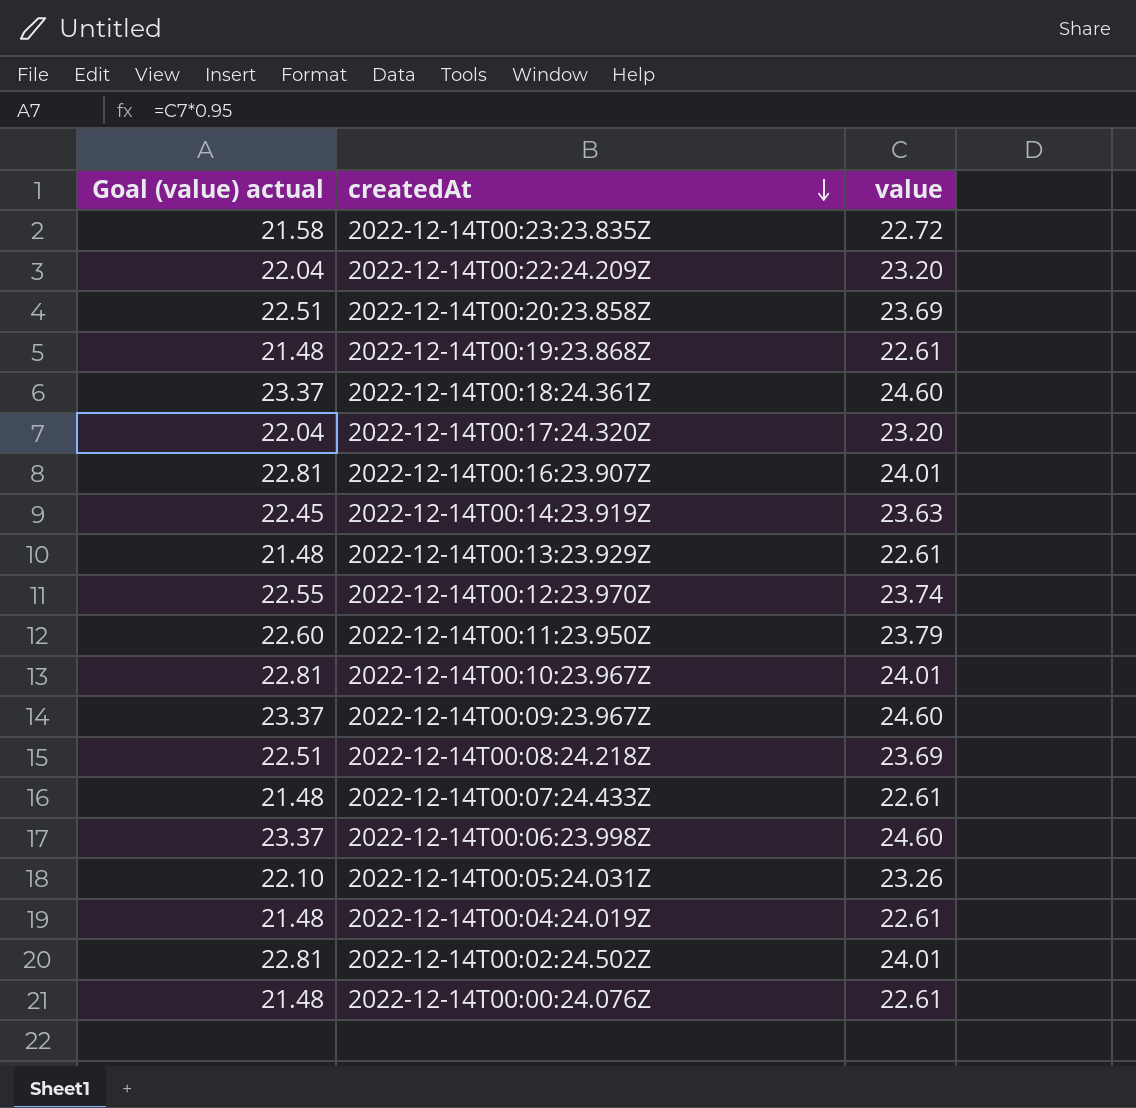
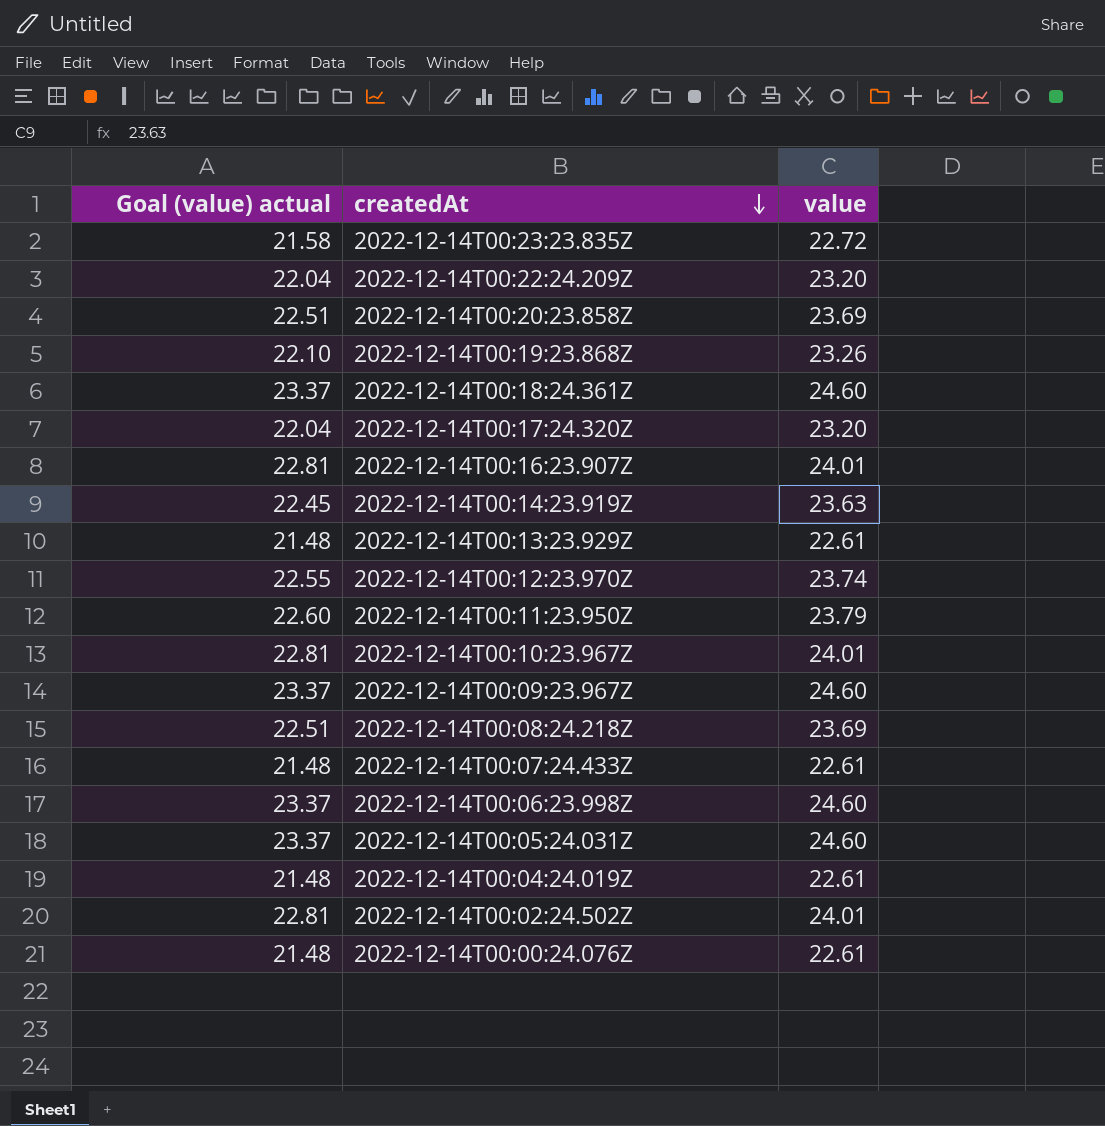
2022-12-14T00:19:23.868Z | Goal (value) actual: 21.48 -> 22.10
2022-12-14T00:19:23.868Z | value: 22.61 -> 23.26
2022-12-14T00:05:24.031Z | Goal (value) actual: 22.10 -> 23.37
2022-12-14T00:05:24.031Z | value: 23.26 -> 24.60

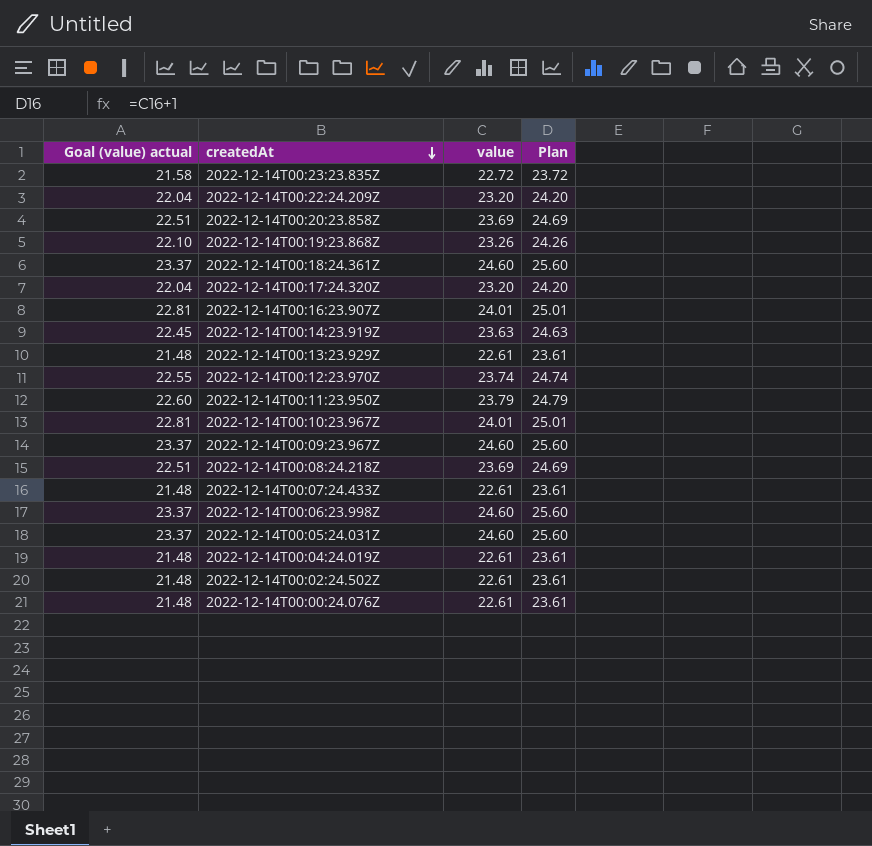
column Plan | formula: none -> [value] + 1
2022-12-14T00:02:24.502Z | Goal (value) actual: 22.81 -> 21.48
2022-12-14T00:02:24.502Z | value: 24.01 -> 22.61

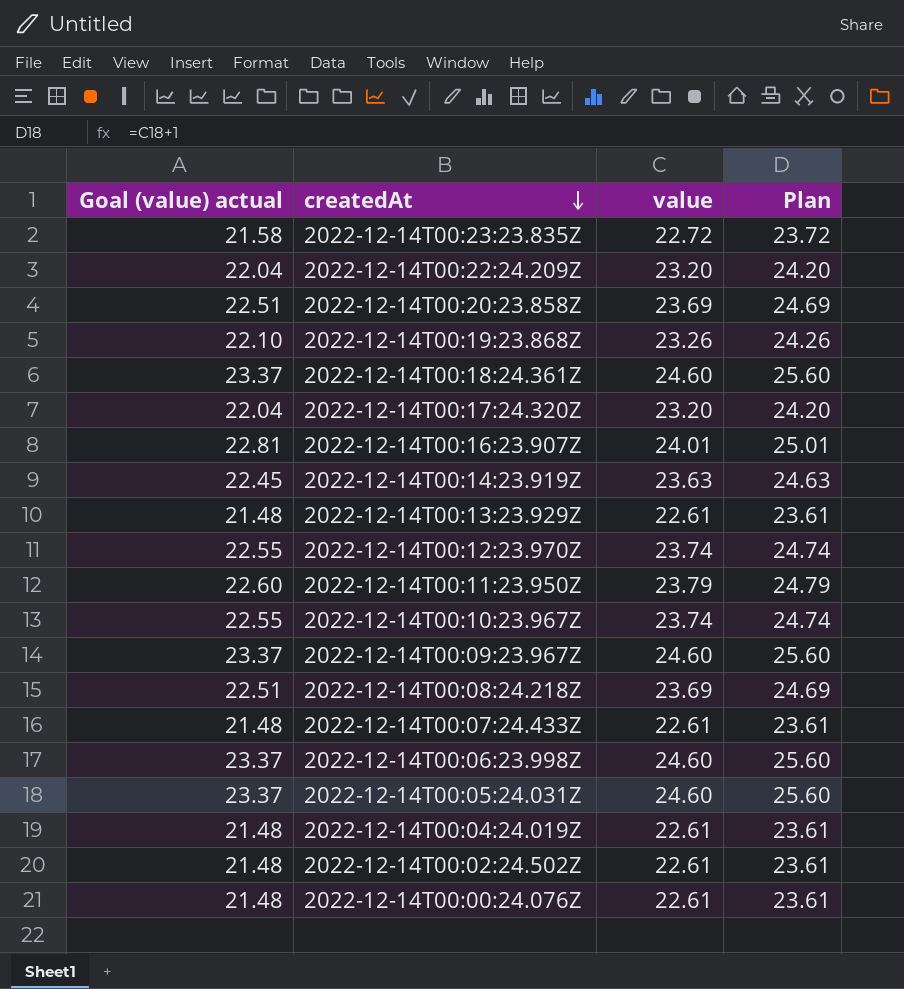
2022-12-14T00:10:23.967Z | Goal (value) actual: 22.81 -> 22.55
2022-12-14T00:10:23.967Z | value: 24.01 -> 23.74
2022-12-14T00:10:23.967Z | Plan: 25.01 -> 24.74

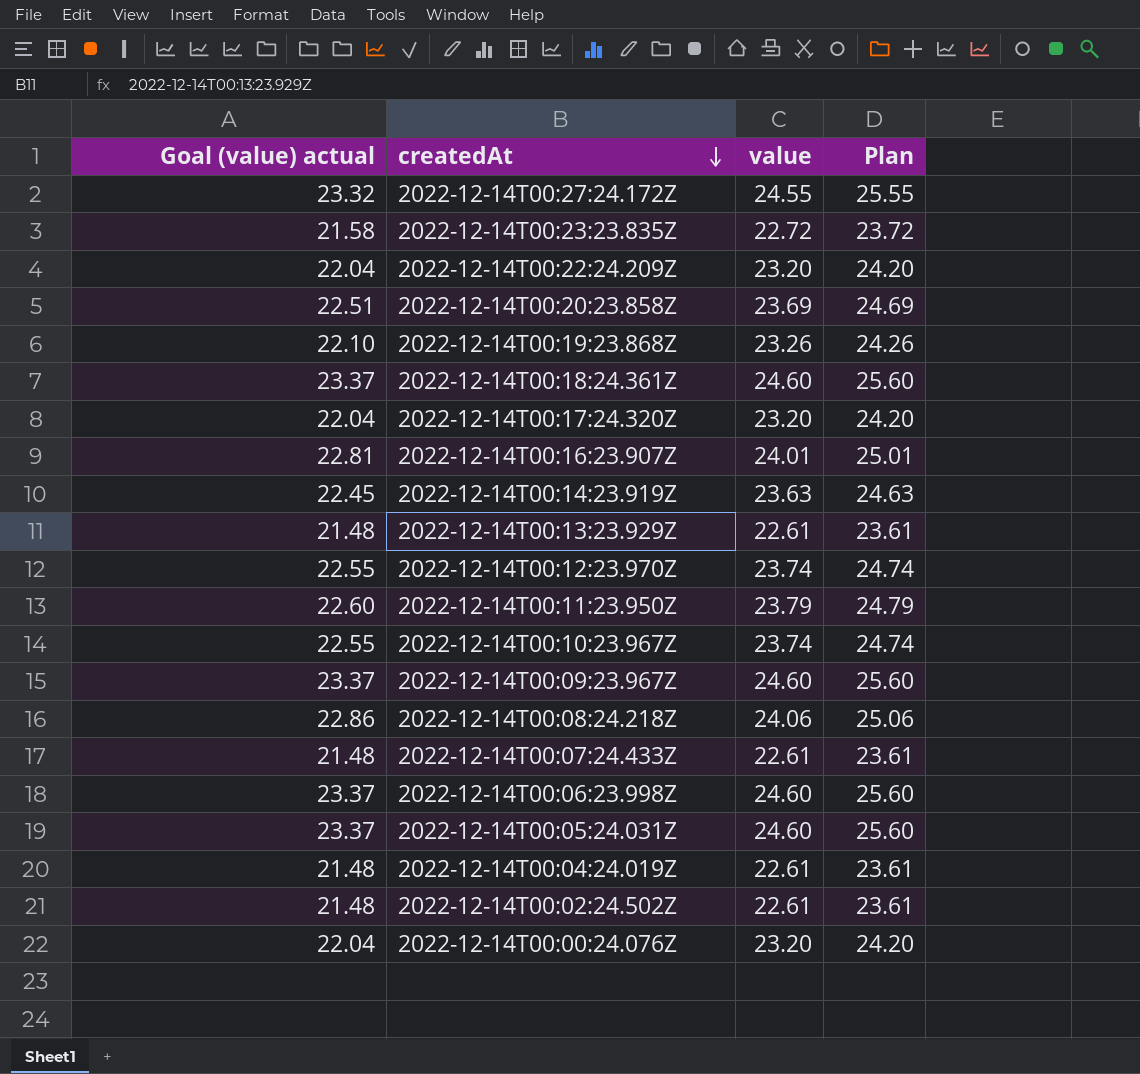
row 2022-12-14T00:27:24.172Z: none -> 23.32 | 24.55 | 25.55
2022-12-14T00:08:24.218Z | Goal (value) actual: 22.51 -> 22.86
2022-12-14T00:08:24.218Z | value: 23.69 -> 24.06
2022-12-14T00:08:24.218Z | Plan: 24.69 -> 25.06
2022-12-14T00:00:24.076Z | Goal (value) actual: 21.48 -> 22.04
2022-12-14T00:00:24.076Z | value: 22.61 -> 23.20
2022-12-14T00:00:24.076Z | Plan: 23.61 -> 24.20

